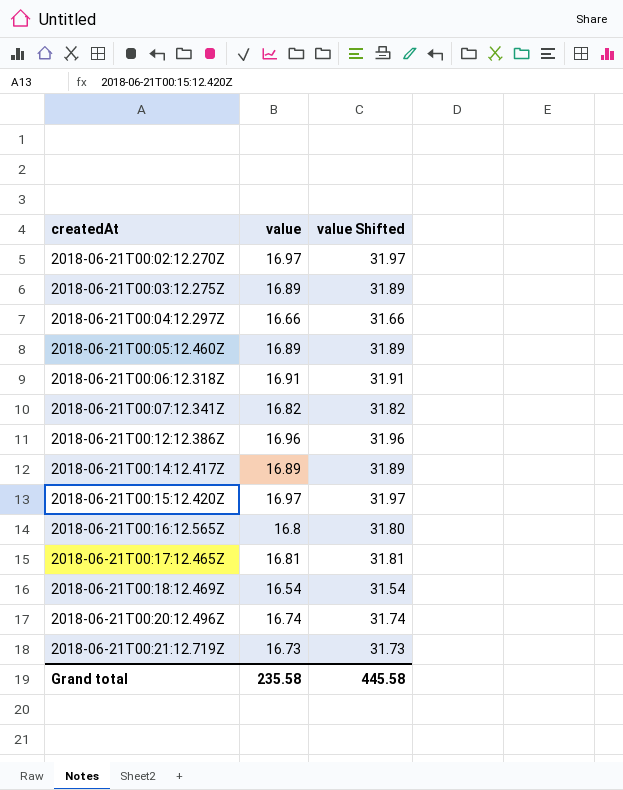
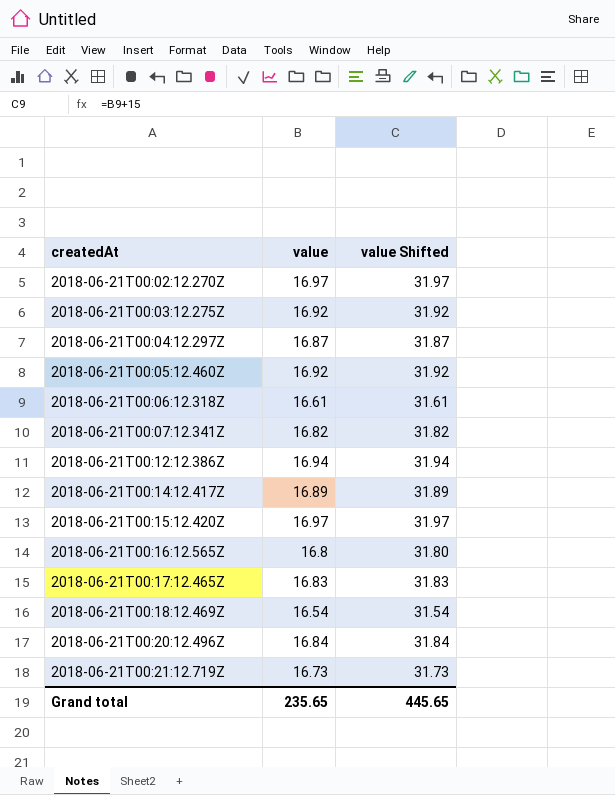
2018-06-21T00:03:12.275Z | value: 16.89 -> 16.92
2018-06-21T00:03:12.275Z | value Shifted: 31.89 -> 31.92
2018-06-21T00:04:12.297Z | value: 16.66 -> 16.87
2018-06-21T00:04:12.297Z | value Shifted: 31.66 -> 31.87
2018-06-21T00:05:12.460Z | value: 16.89 -> 16.92
2018-06-21T00:05:12.460Z | value Shifted: 31.89 -> 31.92
2018-06-21T00:06:12.318Z | value: 16.91 -> 16.61
2018-06-21T00:06:12.318Z | value Shifted: 31.91 -> 31.61
2018-06-21T00:12:12.386Z | value: 16.96 -> 16.94
2018-06-21T00:12:12.386Z | value Shifted: 31.96 -> 31.94
2018-06-21T00:17:12.465Z | value: 16.81 -> 16.83
2018-06-21T00:17:12.465Z | value Shifted: 31.81 -> 31.83
2018-06-21T00:20:12.496Z | value: 16.74 -> 16.84
2018-06-21T00:20:12.496Z | value Shifted: 31.74 -> 31.84
Grand total | value: 235.58 -> 235.65
Grand total | value Shifted: 445.58 -> 445.65

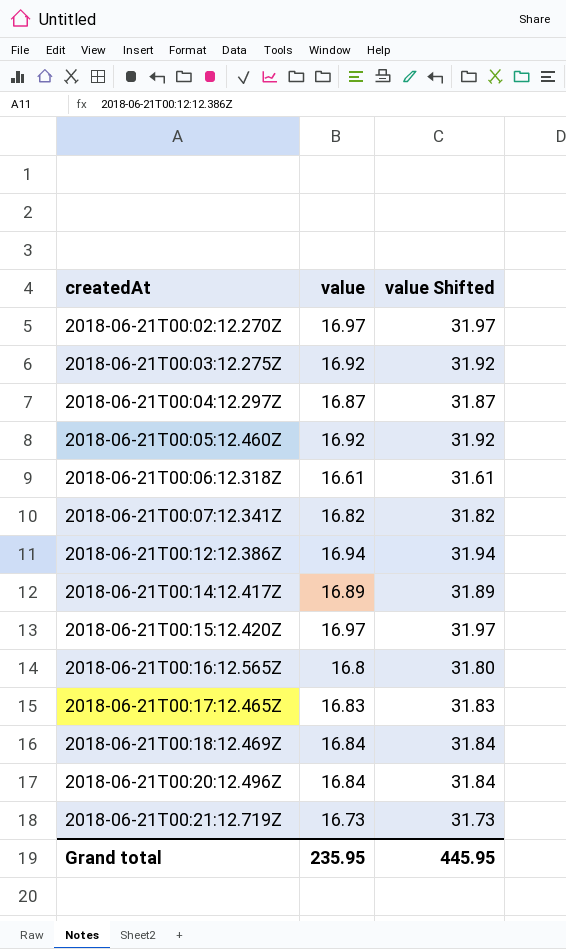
2018-06-21T00:18:12.469Z | value: 16.54 -> 16.84
2018-06-21T00:18:12.469Z | value Shifted: 31.54 -> 31.84
Grand total | value: 235.65 -> 235.95
Grand total | value Shifted: 445.65 -> 445.95

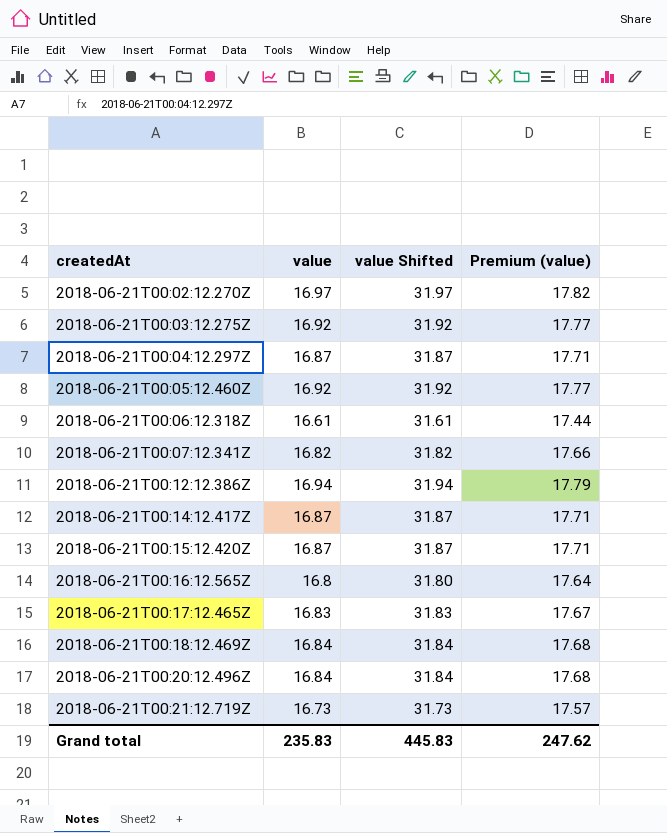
column Premium (value) | formula: none -> [value] * 1.05
2018-06-21T00:14:12.417Z | value: 16.89 -> 16.87
2018-06-21T00:14:12.417Z | value Shifted: 31.89 -> 31.87
2018-06-21T00:15:12.420Z | value: 16.97 -> 16.87
2018-06-21T00:15:12.420Z | value Shifted: 31.97 -> 31.87
Grand total | value: 235.95 -> 235.83
Grand total | value Shifted: 445.95 -> 445.83

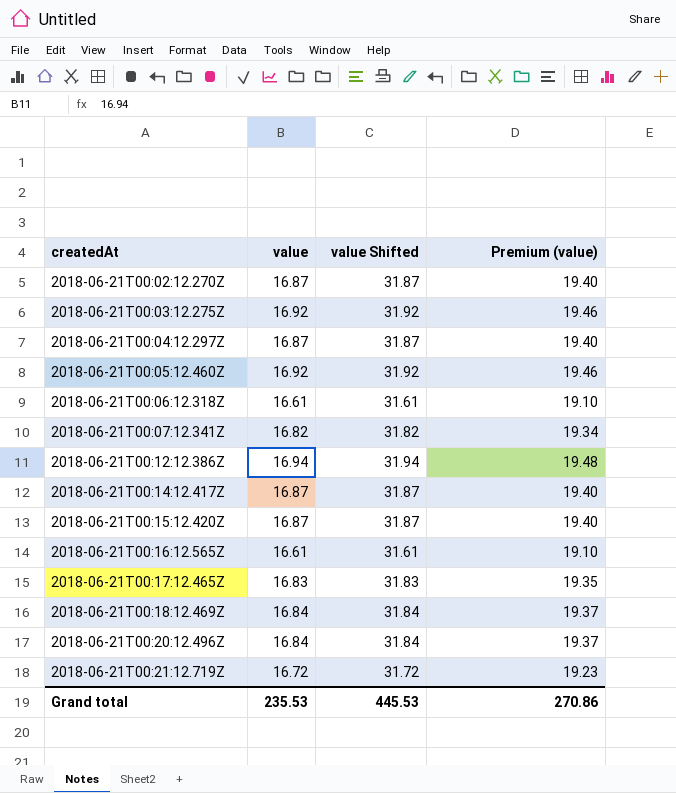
column Premium (value) | formula: [value] * 1.05 -> [value] * 1.15
2018-06-21T00:02:12.270Z | value: 16.97 -> 16.87
2018-06-21T00:02:12.270Z | value Shifted: 31.97 -> 31.87
2018-06-21T00:16:12.565Z | value: 16.8 -> 16.61
2018-06-21T00:16:12.565Z | value Shifted: 31.80 -> 31.61
2018-06-21T00:21:12.719Z | value: 16.73 -> 16.72
2018-06-21T00:21:12.719Z | value Shifted: 31.73 -> 31.72
Grand total | value: 235.83 -> 235.53
Grand total | value Shifted: 445.83 -> 445.53
Grand total | Premium (value): 247.62 -> 270.86

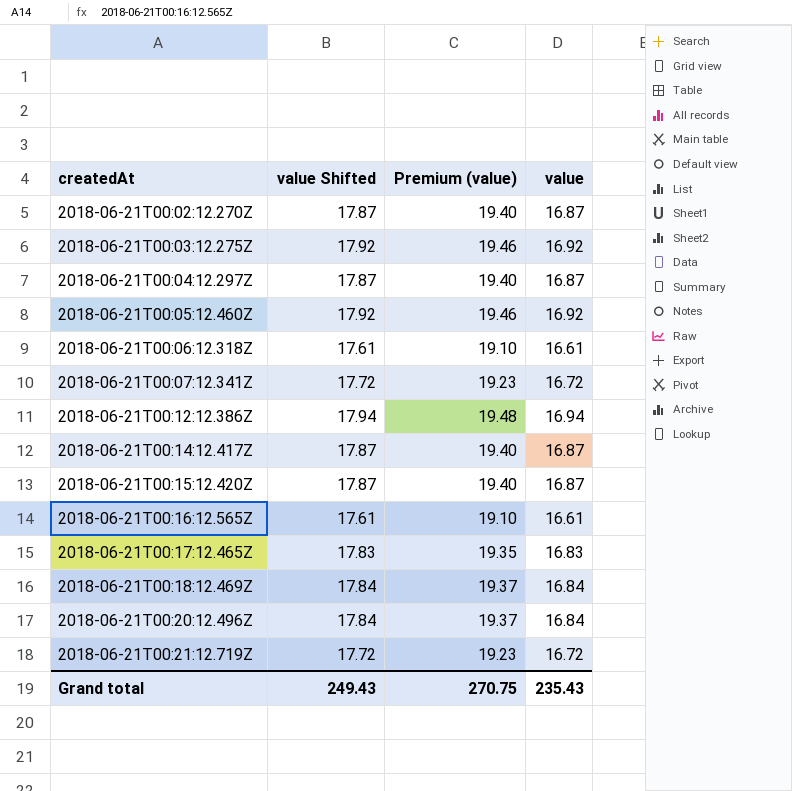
column value Shifted | formula: [value] + 15 -> [value] + 1
column value | position: 2 -> 4
2018-06-21T00:07:12.341Z | Premium (value): 19.34 -> 19.23
2018-06-21T00:07:12.341Z | value: 16.82 -> 16.72
Grand total | value Shifted: 445.53 -> 249.43
Grand total | Premium (value): 270.86 -> 270.75
Grand total | value: 235.53 -> 235.43

